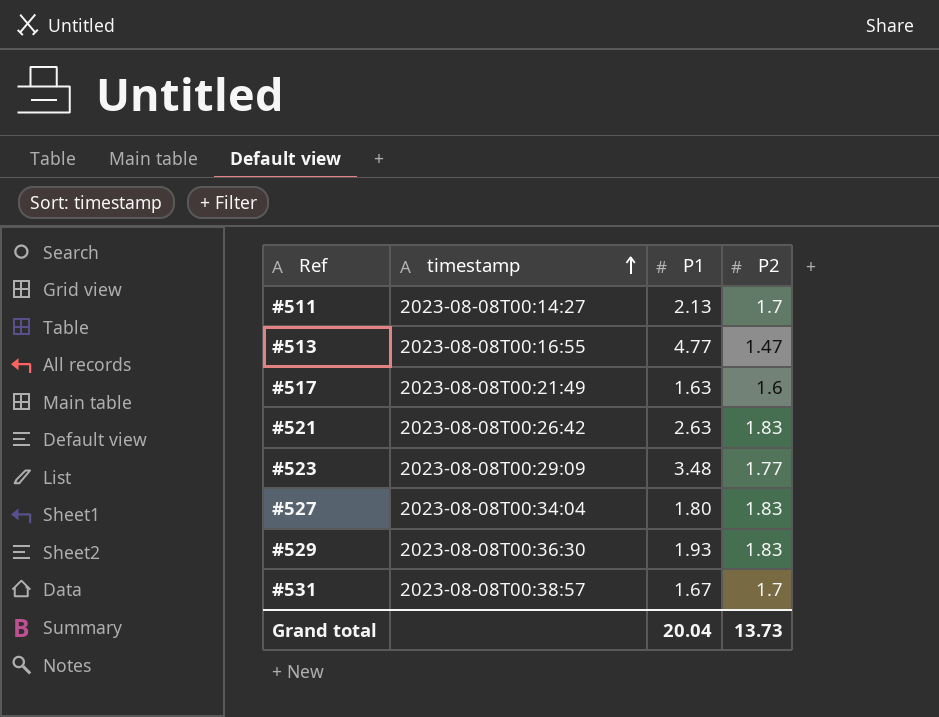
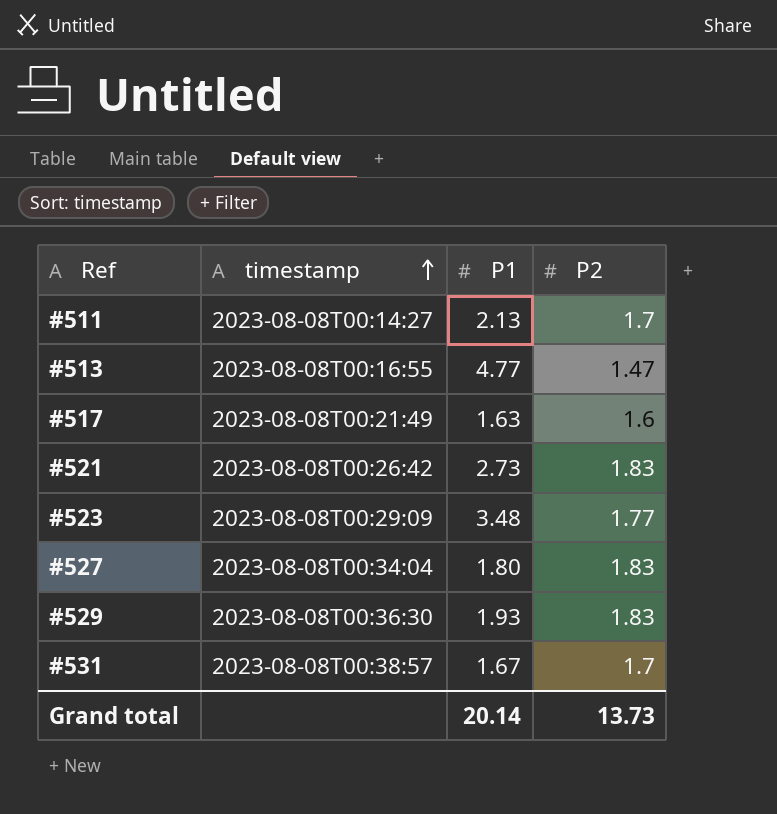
#521 | P1: 2.63 -> 2.73
Grand total | P1: 20.04 -> 20.14

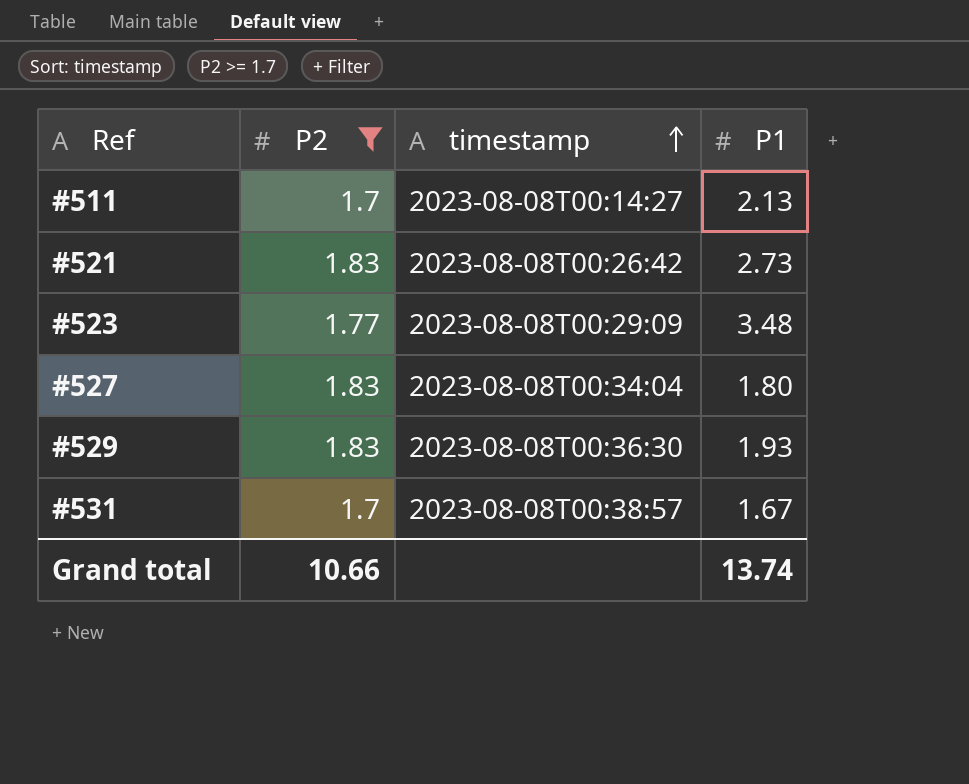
filter: none -> P2 >= 1.7
column P2 | position: 4 -> 2
Grand total | P2: 13.73 -> 10.66
Grand total | P1: 20.14 -> 13.74

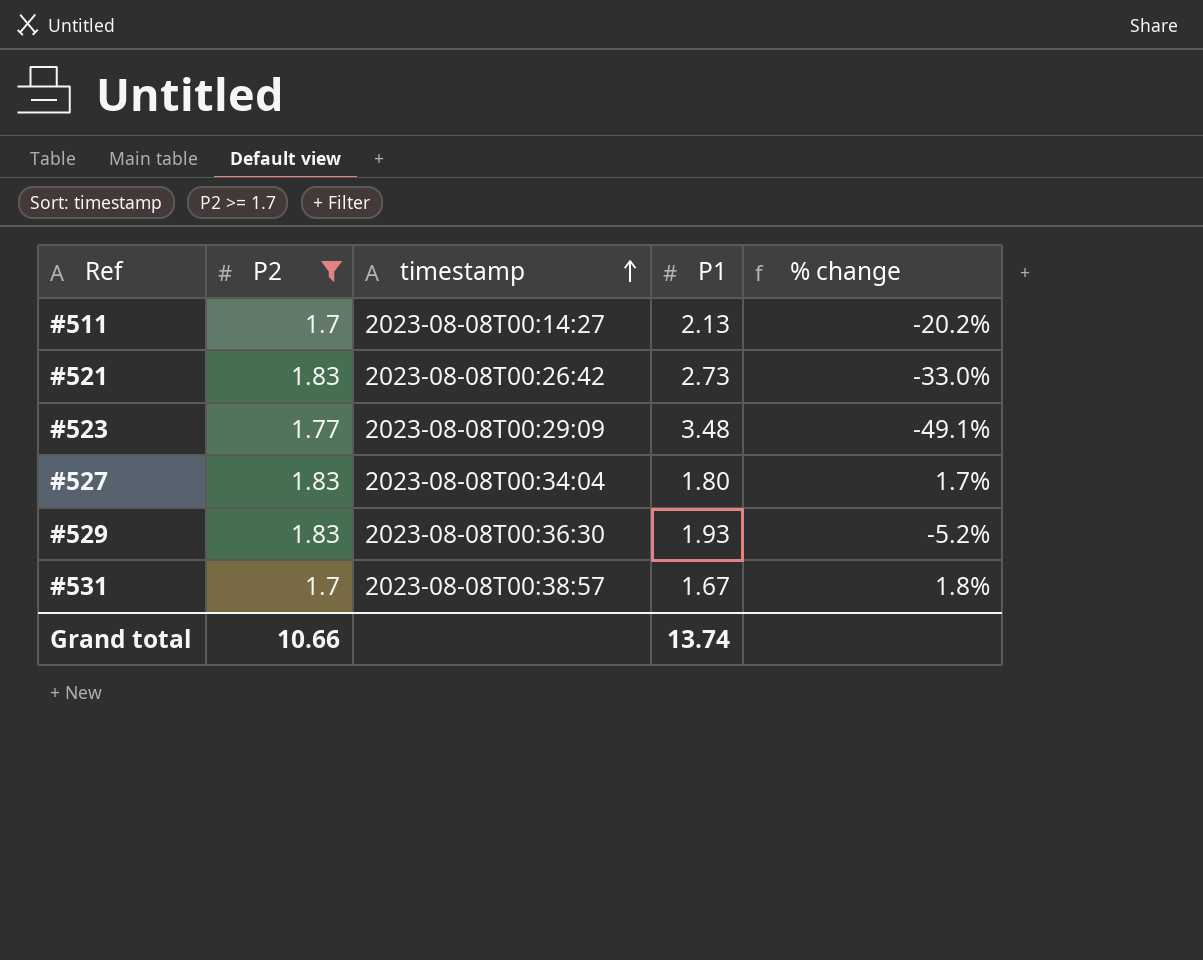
column % change | formula: none -> ([P2] - [P1]) / [P1]

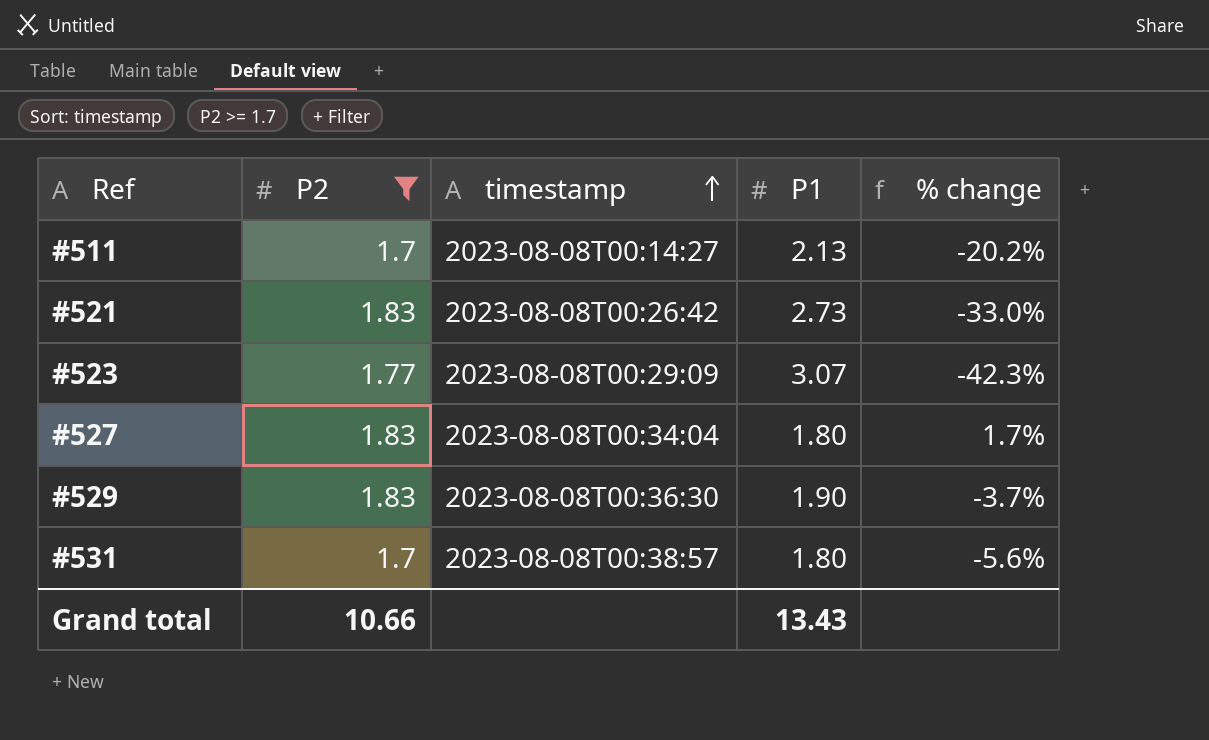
#523 | P1: 3.48 -> 3.07
#523 | % change: -49.1% -> -42.3%
#529 | P1: 1.93 -> 1.90
#529 | % change: -5.2% -> -3.7%
#531 | P1: 1.67 -> 1.80
#531 | % change: 1.8% -> -5.6%
Grand total | P1: 13.74 -> 13.43

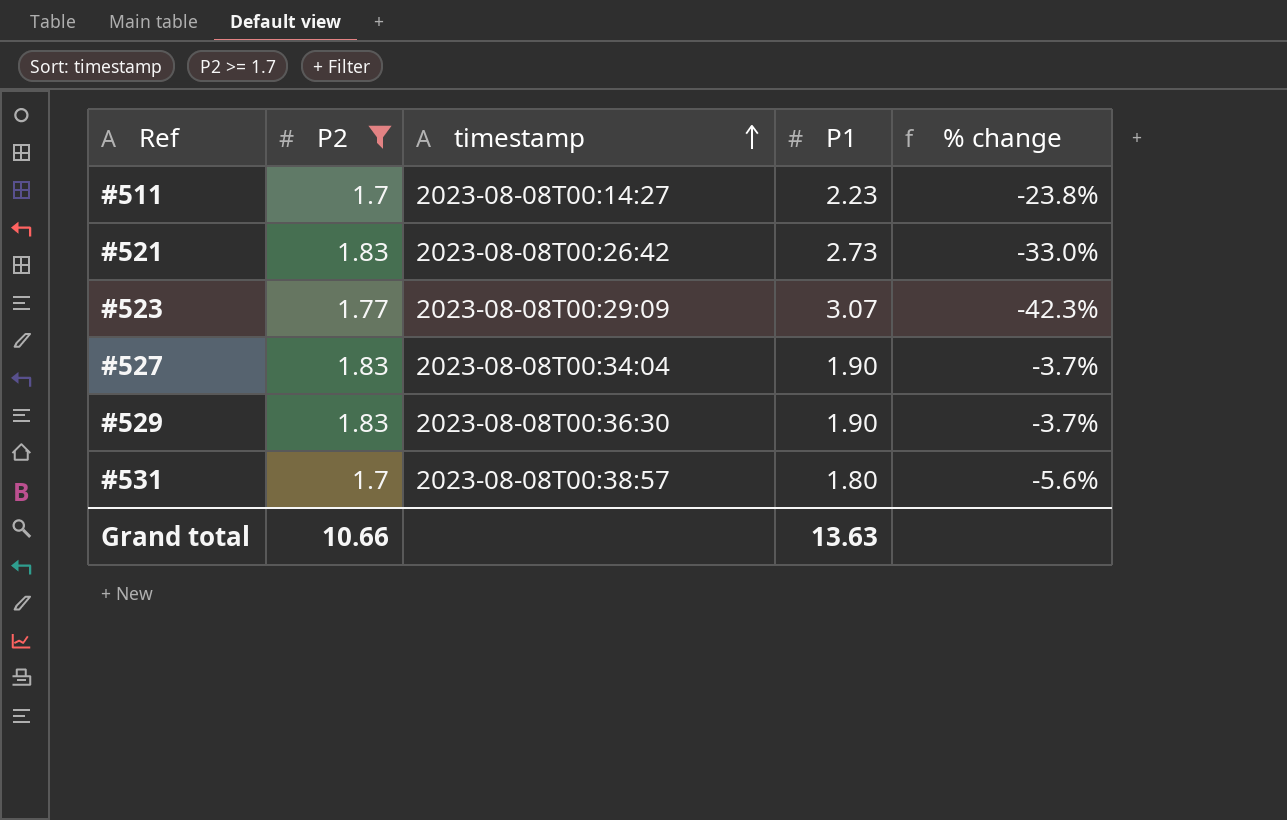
#511 | P1: 2.13 -> 2.23
#511 | % change: -20.2% -> -23.8%
#527 | P1: 1.80 -> 1.90
#527 | % change: 1.7% -> -3.7%
Grand total | P1: 13.43 -> 13.63

